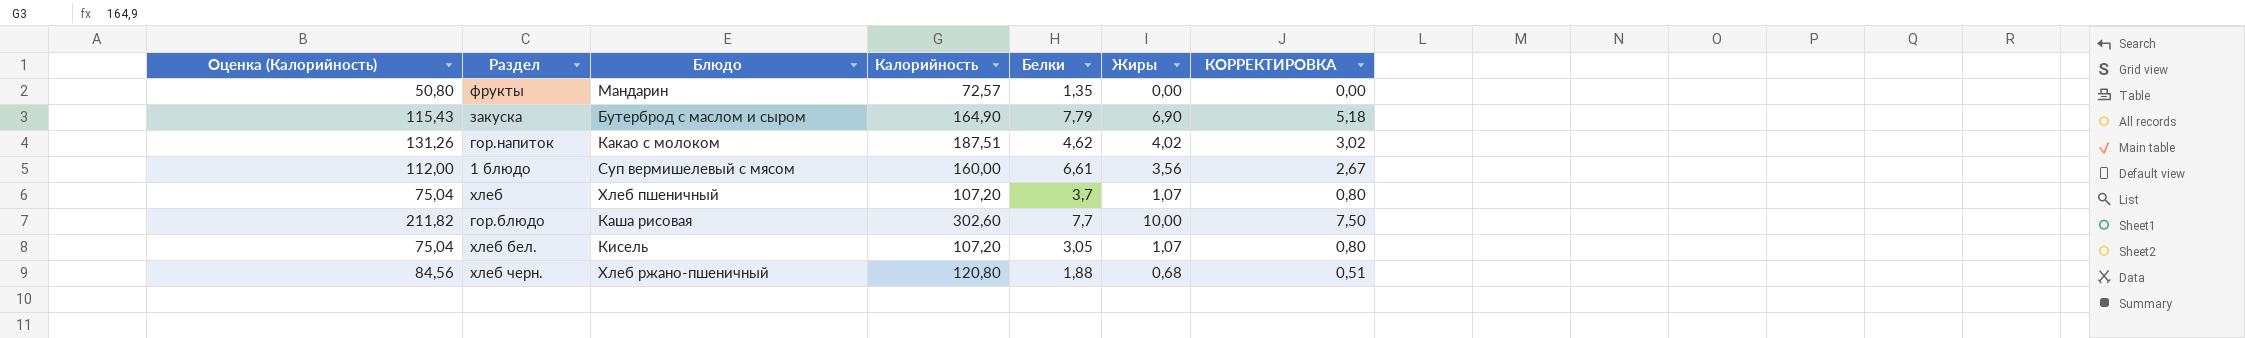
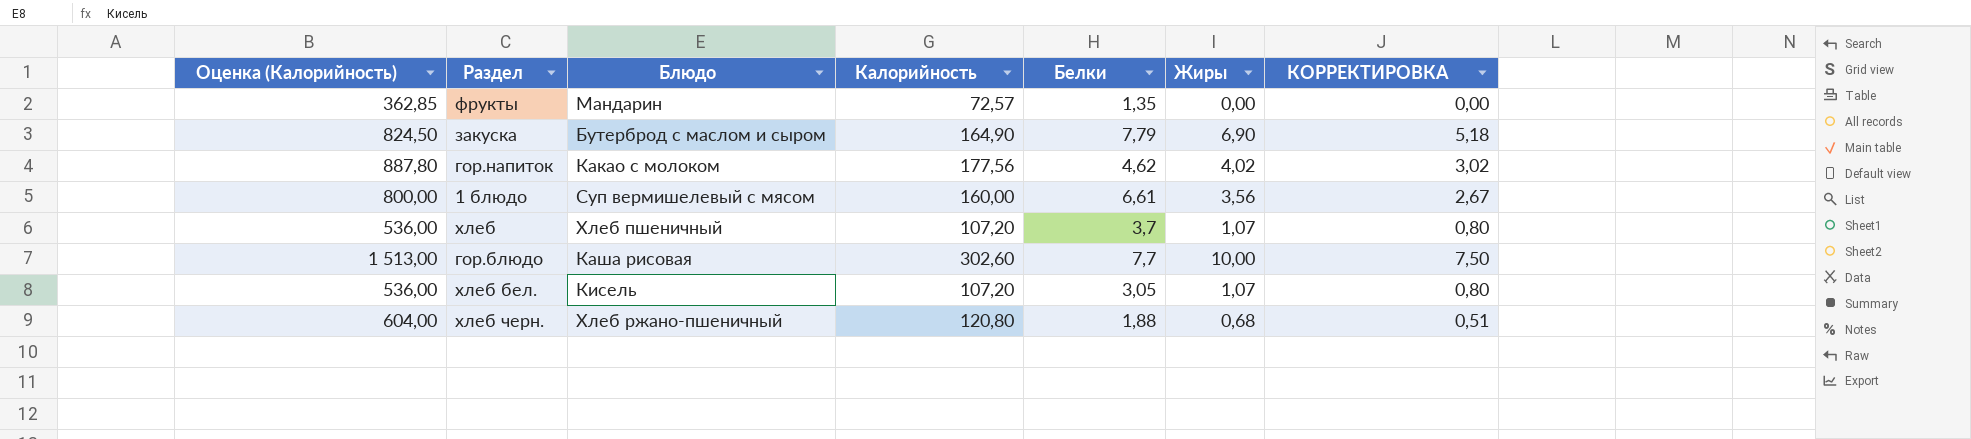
column Оценка (Калорийность) | formula: [Калорийность] * 0,7 -> [Калорийность] * 5
гор.напиток | Калорийность: 187,51 -> 177,56

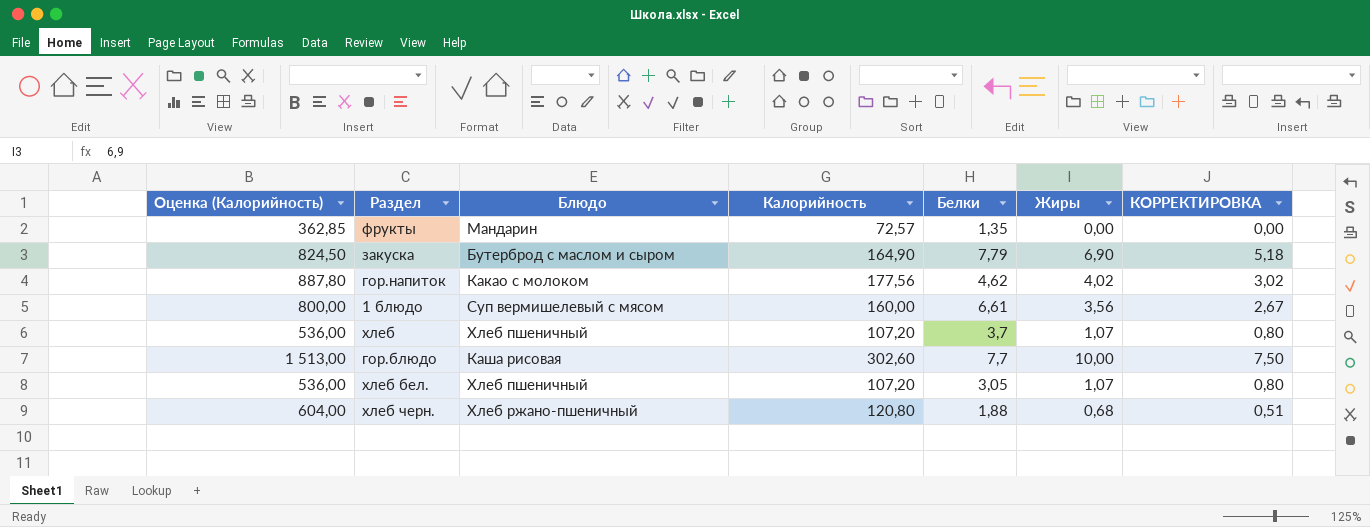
хлеб бел. | Блюдо: Кисель -> Хлеб пшеничный

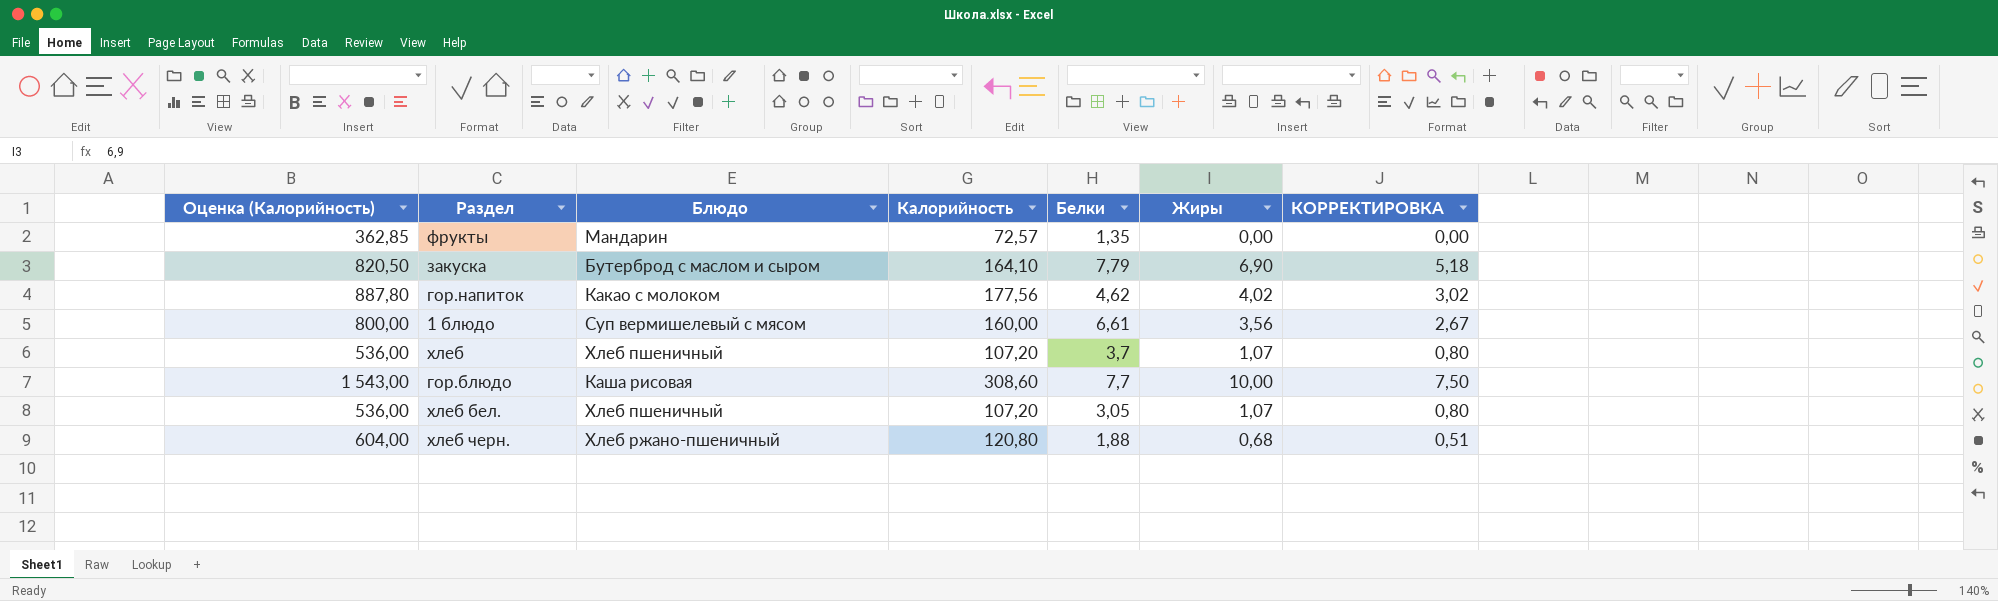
закуска | Оценка (Калорийность): 824,50 -> 820,50
закуска | Калорийность: 164,90 -> 164,10
гор.блюдо | Оценка (Калорийность): 1 513,00 -> 1 543,00
гор.блюдо | Калорийность: 302,60 -> 308,60

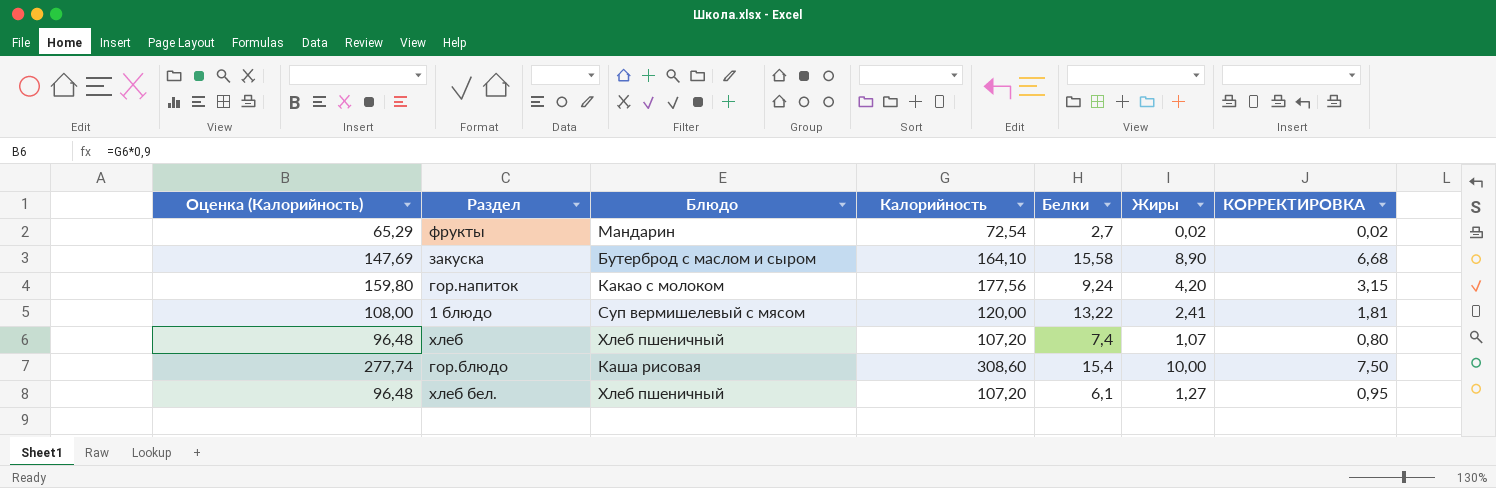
column Оценка (Калорийность) | formula: [Калорийность] * 5 -> [Калорийность] * 0,9
row хлеб черн.: 604,00 | Хлеб ржано-пшеничный | 120,80 | 1,88 | 0,68 | 0,51 -> none
фрукты | Калорийность: 72,57 -> 72,54
фрукты | Белки: 1,35 -> 2,7
фрукты | Жиры: 0,00 -> 0,02
фрукты | КОРРЕКТИРОВКА: 0,00 -> 0,02
закуска | Белки: 7,79 -> 15,58
закуска | Жиры: 6,90 -> 8,90
закуска | КОРРЕКТИРОВКА: 5,18 -> 6,68
гор.напиток | Белки: 4,62 -> 9,24
гор.напиток | Жиры: 4,02 -> 4,20
гор.напиток | КОРРЕКТИРОВКА: 3,02 -> 3,15
1 блюдо | Калорийность: 160,00 -> 120,00
1 блюдо | Белки: 6,61 -> 13,22
1 блюдо | Жиры: 3,56 -> 2,41
1 блюдо | КОРРЕКТИРОВКА: 2,67 -> 1,81
хлеб | Белки: 3,7 -> 7,4
гор.блюдо | Белки: 7,7 -> 15,4
хлеб бел. | Белки: 3,05 -> 6,1
хлеб бел. | Жиры: 1,07 -> 1,27
хлеб бел. | КОРРЕКТИРОВКА: 0,80 -> 0,95

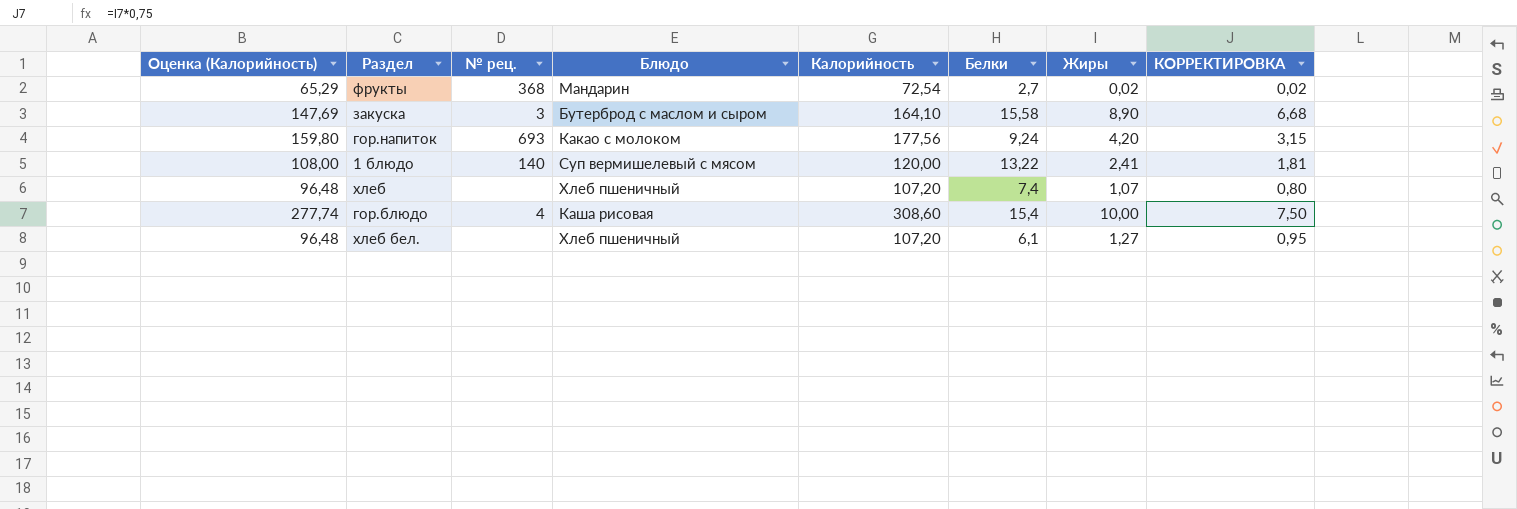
column № рец. | position: none -> 3

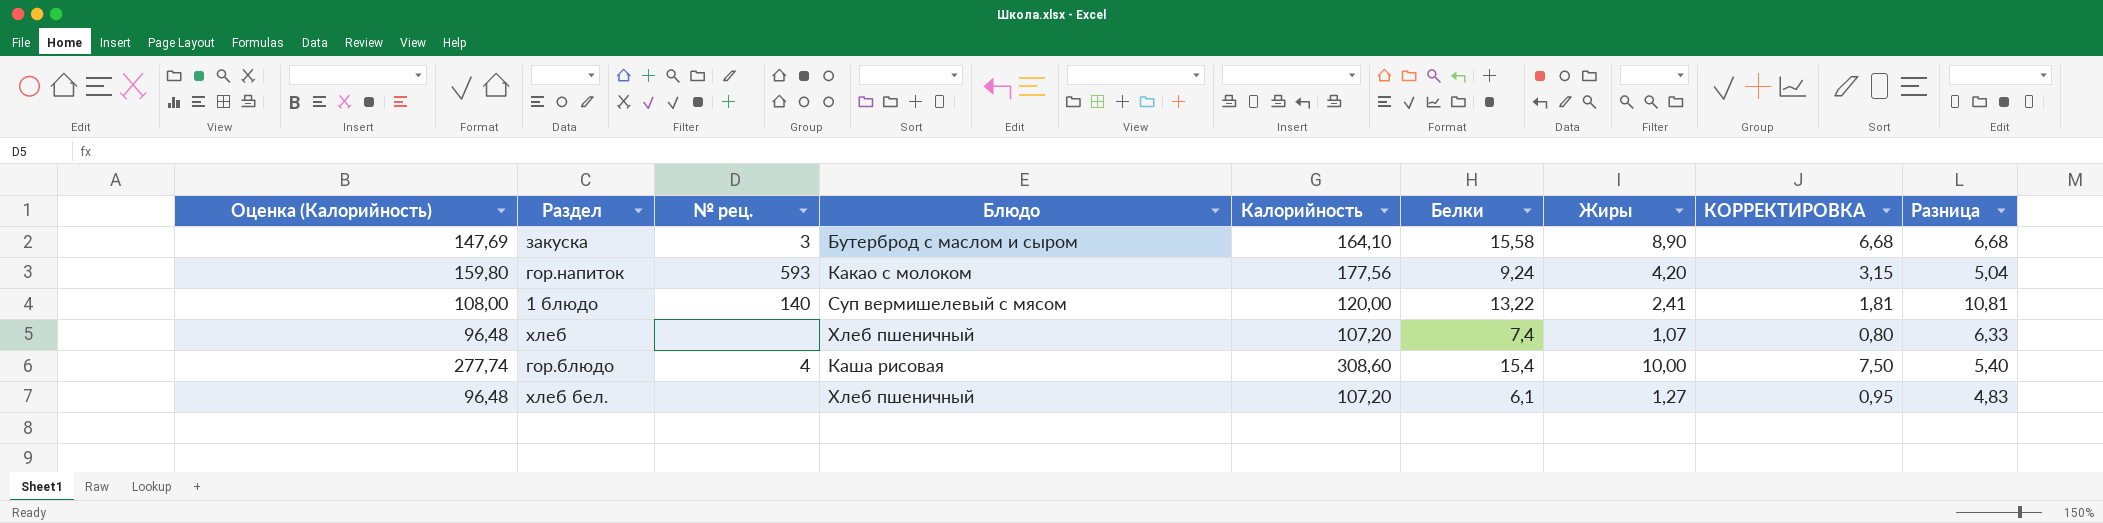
column Разница | formula: none -> [Белки] - [Жиры]
row фрукты: 65,29 | 368 | Мандарин | 72,54 | 2,7 | 0,02 | 0,02 -> none
гор.напиток | № рец.: 693 -> 593

